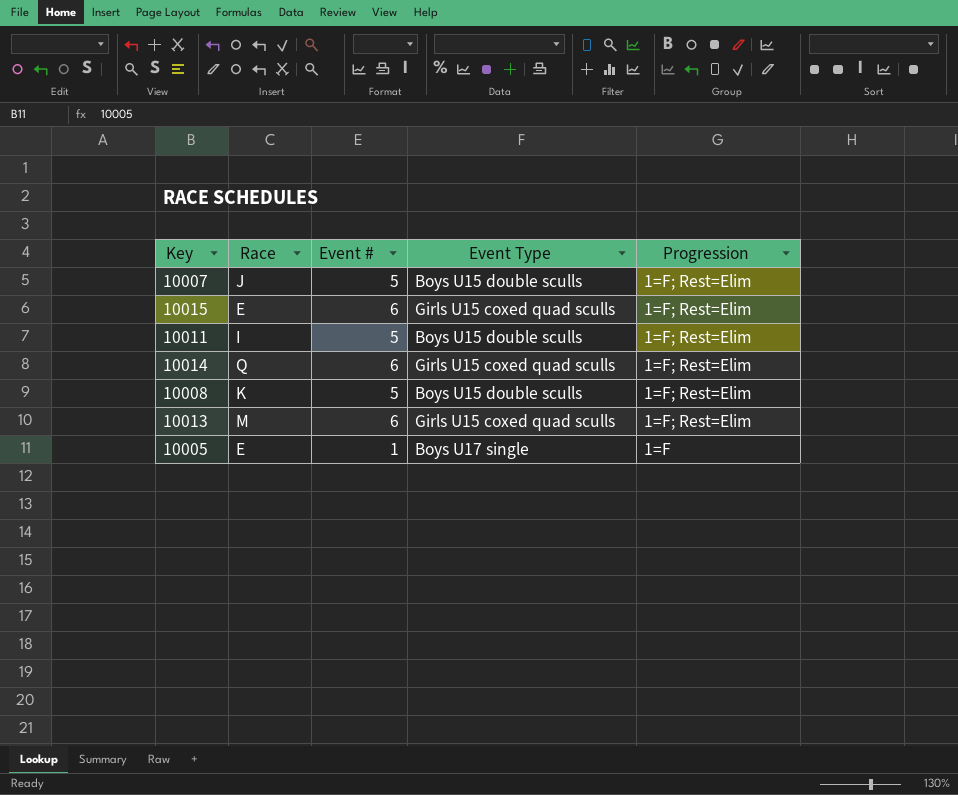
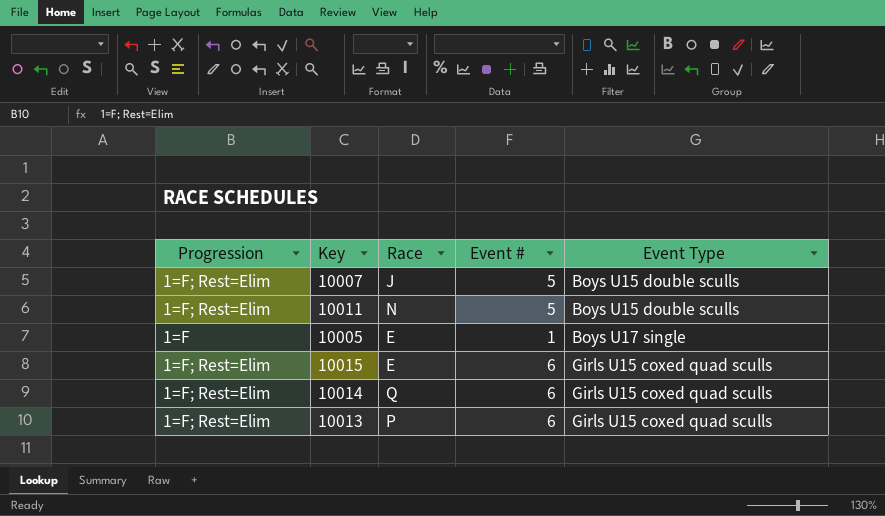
row order: Progression descending -> Event Type ascending
column Progression | position: 5 -> 1
row 10008: K | 5 | Boys U15 double sculls | 1=F; Rest=Elim -> none
10011 | Race: I -> N
10013 | Race: M -> P

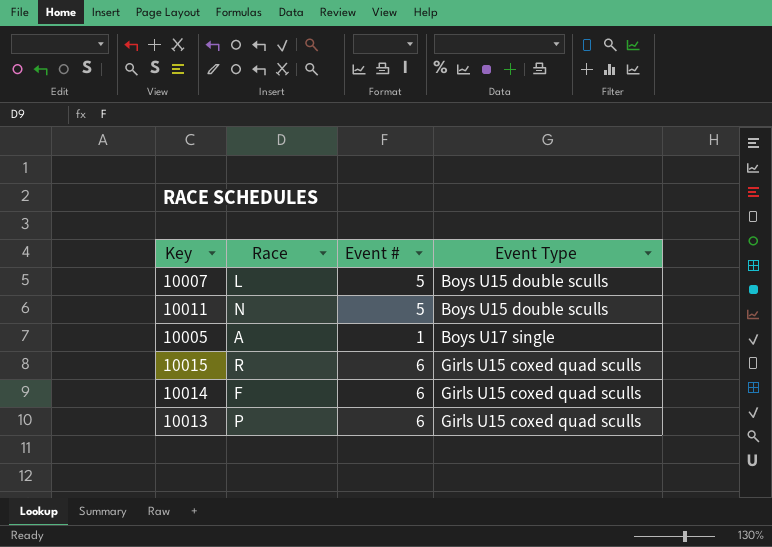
column Progression | position: 1 -> none
10007 | Race: J -> L
10005 | Race: E -> A
10015 | Race: E -> R
10014 | Race: Q -> F

